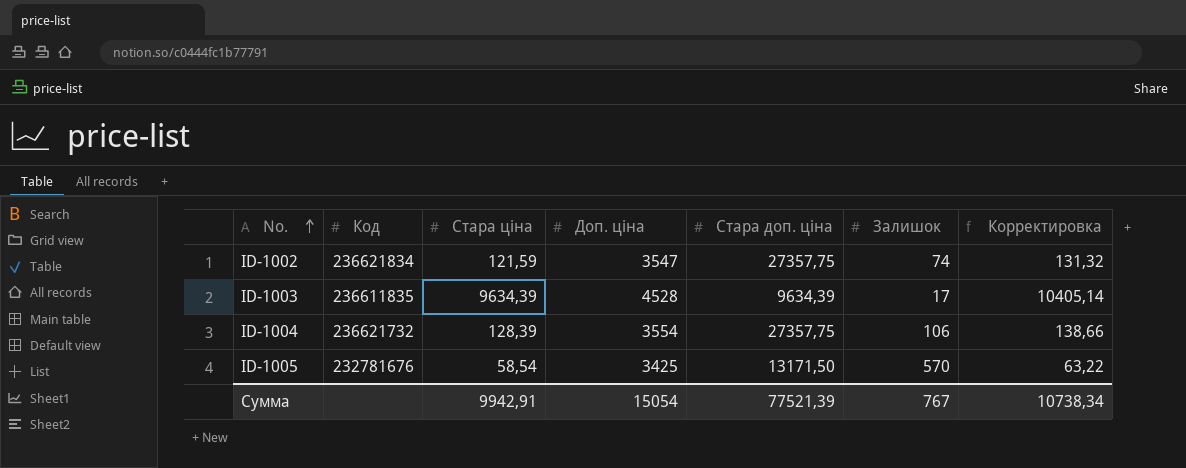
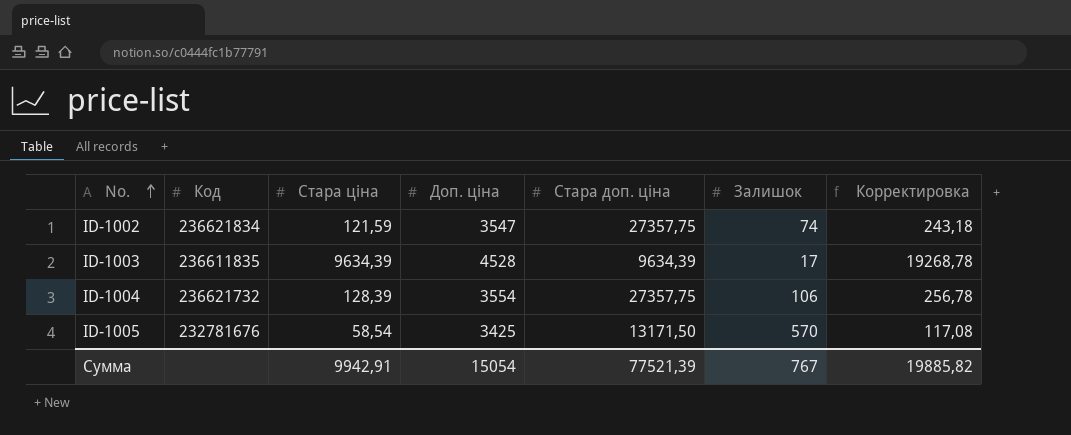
column Корректировка | formula: [Стара ціна] * 1,08 -> [Стара ціна] * 2
Сумма | Корректировка: 10738,34 -> 19885,82

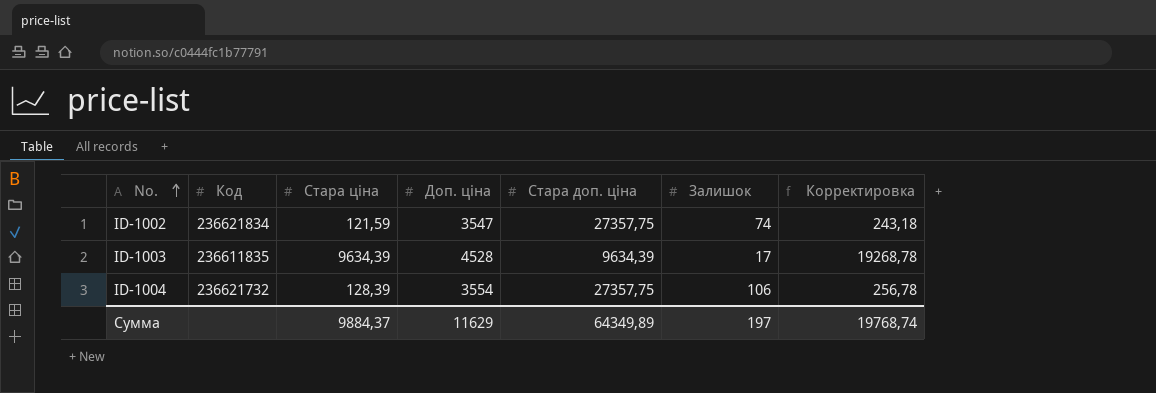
row ID-1005: 232781676 | 58,54 | 3425 | 13171,50 | 570 | 117,08 -> none
Сумма | Стара ціна: 9942,91 -> 9884,37
Сумма | Доп. ціна: 15054 -> 11629
Сумма | Стара доп. ціна: 77521,39 -> 64349,89
Сумма | Залишок: 767 -> 197
Сумма | Корректировка: 19885,82 -> 19768,74

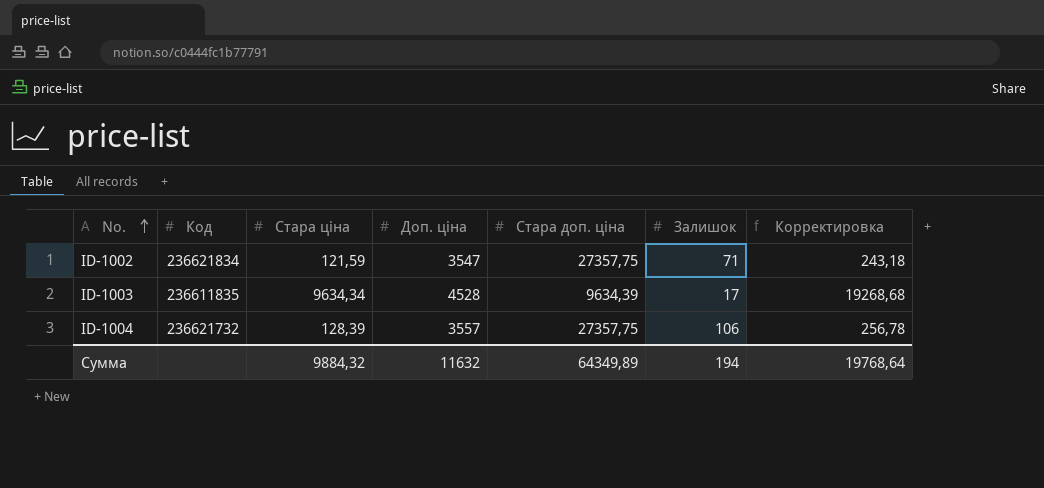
ID-1002 | Залишок: 74 -> 71
ID-1003 | Стара ціна: 9634,39 -> 9634,34
ID-1003 | Корректировка: 19268,78 -> 19268,68
ID-1004 | Доп. ціна: 3554 -> 3557
Сумма | Стара ціна: 9884,37 -> 9884,32
Сумма | Доп. ціна: 11629 -> 11632
Сумма | Залишок: 197 -> 194
Сумма | Корректировка: 19768,74 -> 19768,64

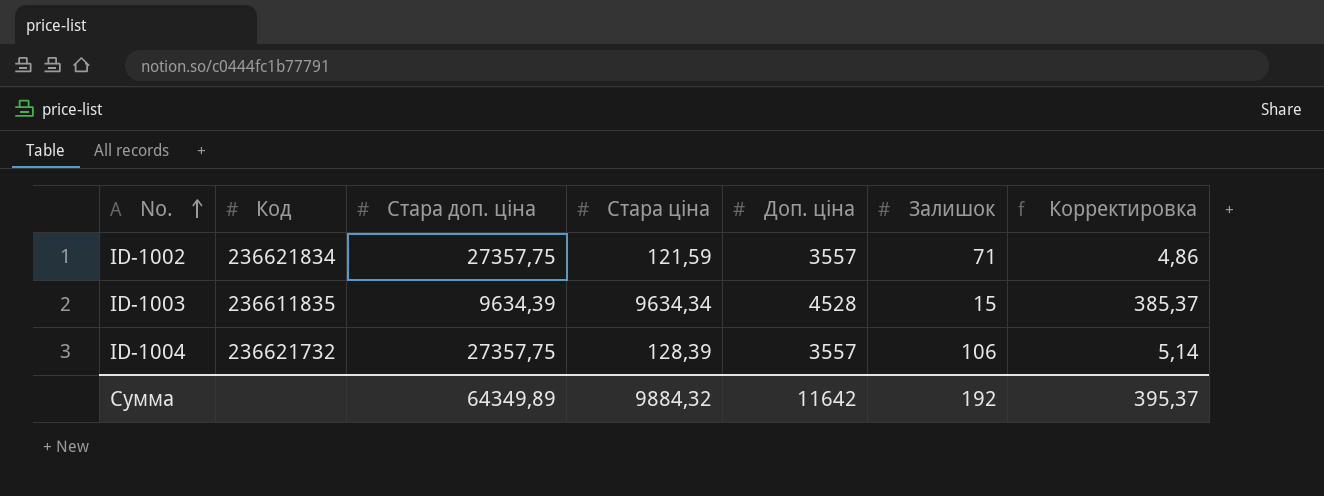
column Стара доп. ціна | position: 5 -> 3
column Корректировка | formula: [Стара ціна] * 2 -> [Стара ціна] * 0,04
ID-1002 | Доп. ціна: 3547 -> 3557
ID-1003 | Залишок: 17 -> 15
Сумма | Доп. ціна: 11632 -> 11642
Сумма | Залишок: 194 -> 192
Сумма | Корректировка: 19768,64 -> 395,37

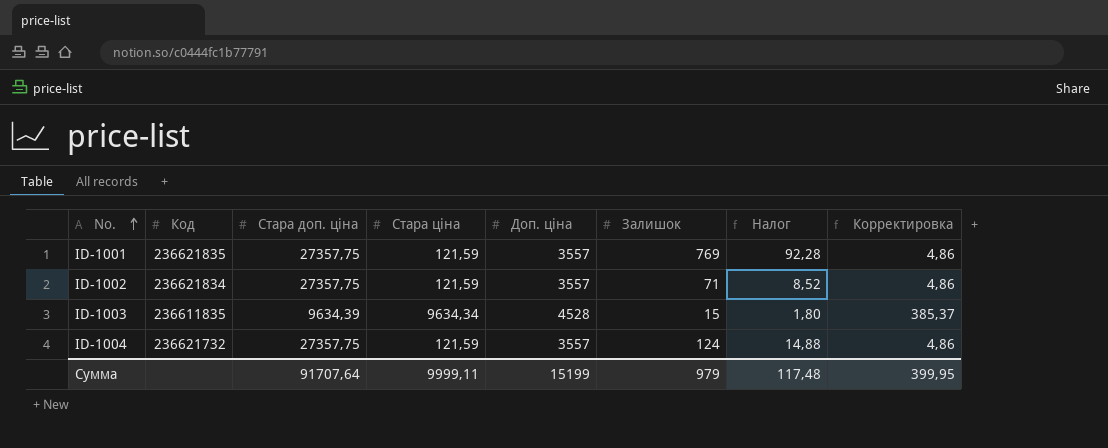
column Налог | formula: none -> [Залишок] * 0,12
row ID-1001: none -> 236621835 | 27357,75 | 121,59 | 3557 | 769 | 92,28 | 4,86
ID-1004 | Стара ціна: 128,39 -> 121,59
ID-1004 | Залишок: 106 -> 124
ID-1004 | Корректировка: 5,14 -> 4,86
Сумма | Стара доп. ціна: 64349,89 -> 91707,64
Сумма | Стара ціна: 9884,32 -> 9999,11
Сумма | Доп. ціна: 11642 -> 15199
Сумма | Залишок: 192 -> 979
Сумма | Корректировка: 395,37 -> 399,95

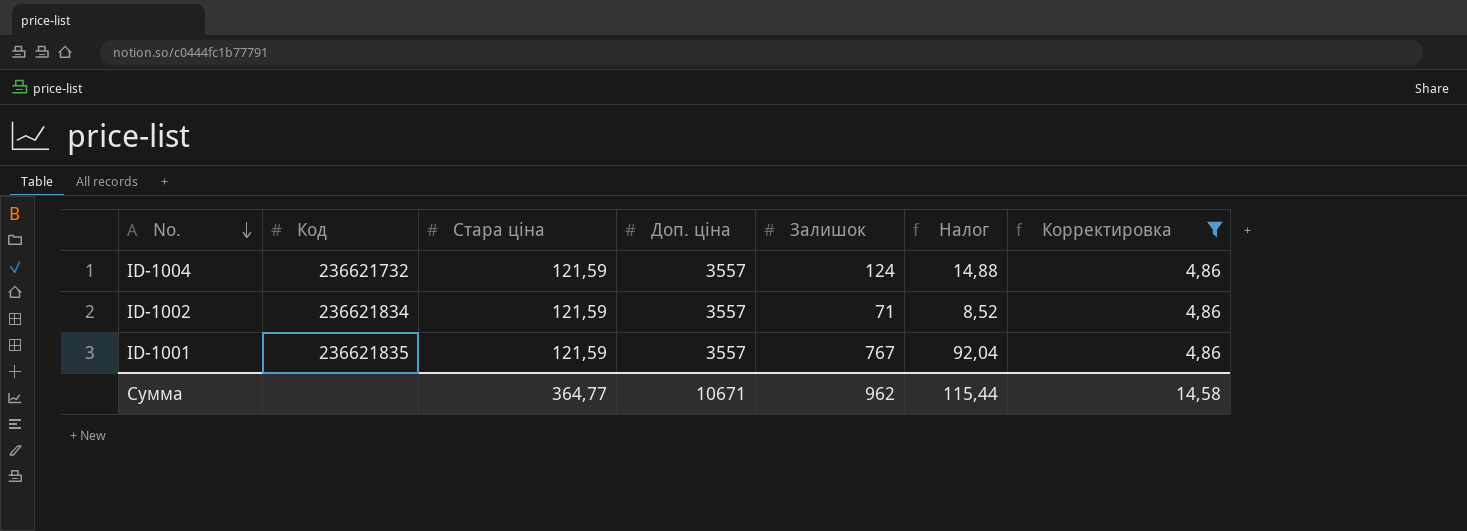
filter: none -> Корректировка = 4,86
row order: No. ascending -> No. descending
column Стара доп. ціна | position: 3 -> none
ID-1001 | Залишок: 769 -> 767
ID-1001 | Налог: 92,28 -> 92,04
Сумма | Стара ціна: 9999,11 -> 364,77
Сумма | Доп. ціна: 15199 -> 10671
Сумма | Залишок: 979 -> 962
Сумма | Налог: 117,48 -> 115,44
Сумма | Корректировка: 399,95 -> 14,58

